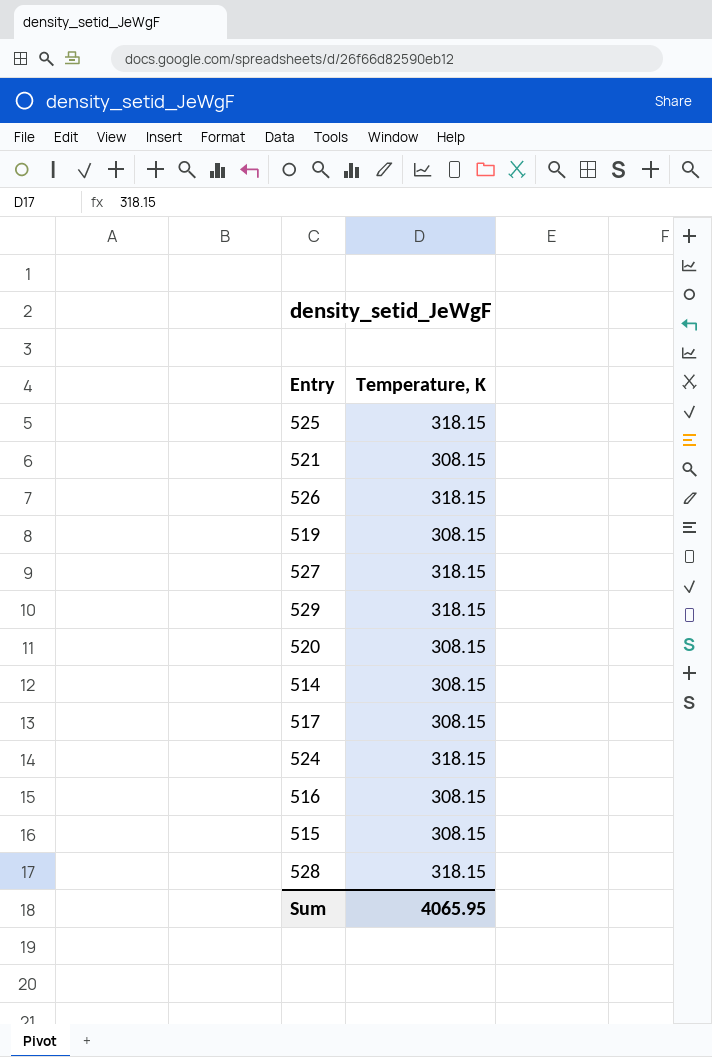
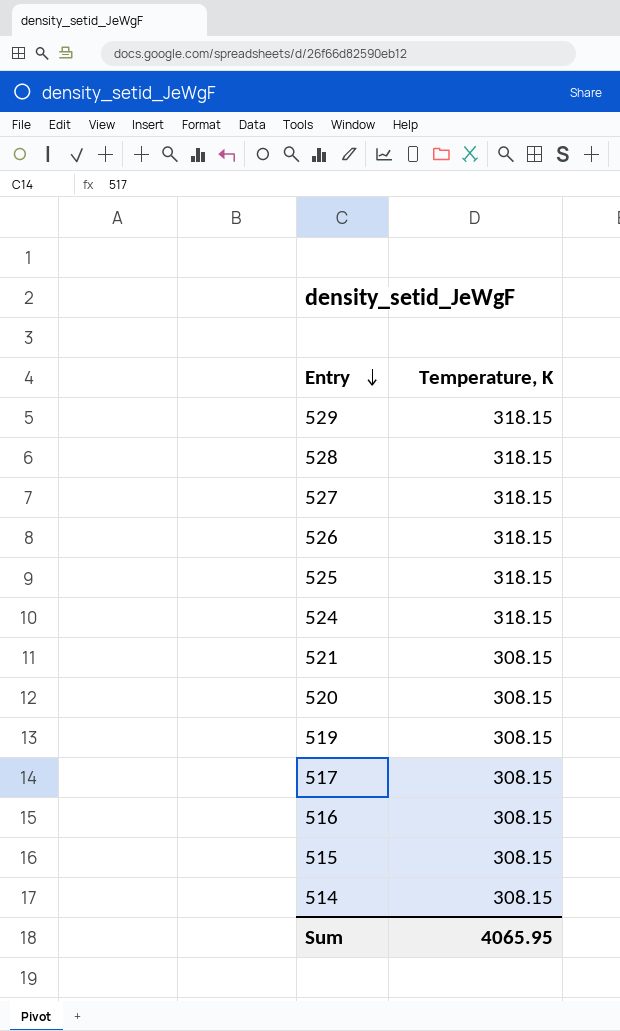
row order: none -> Entry descending

